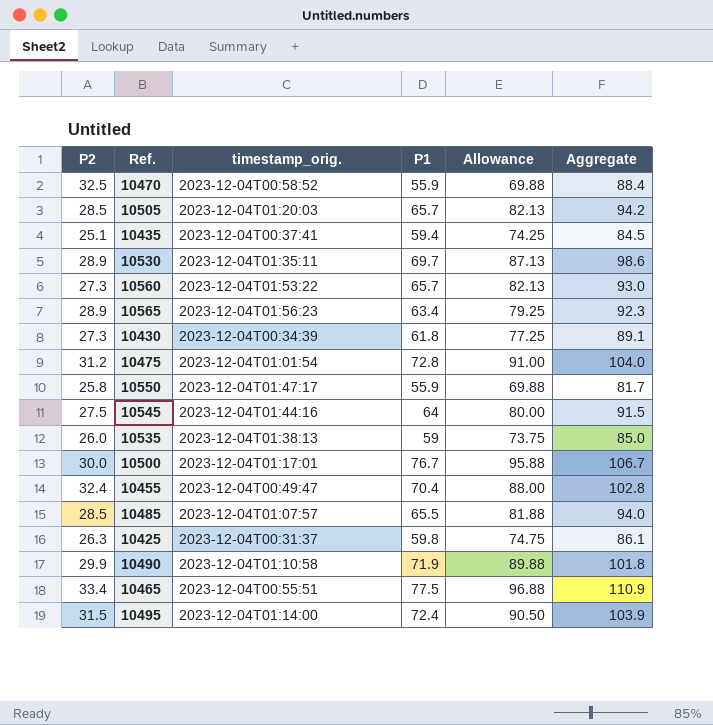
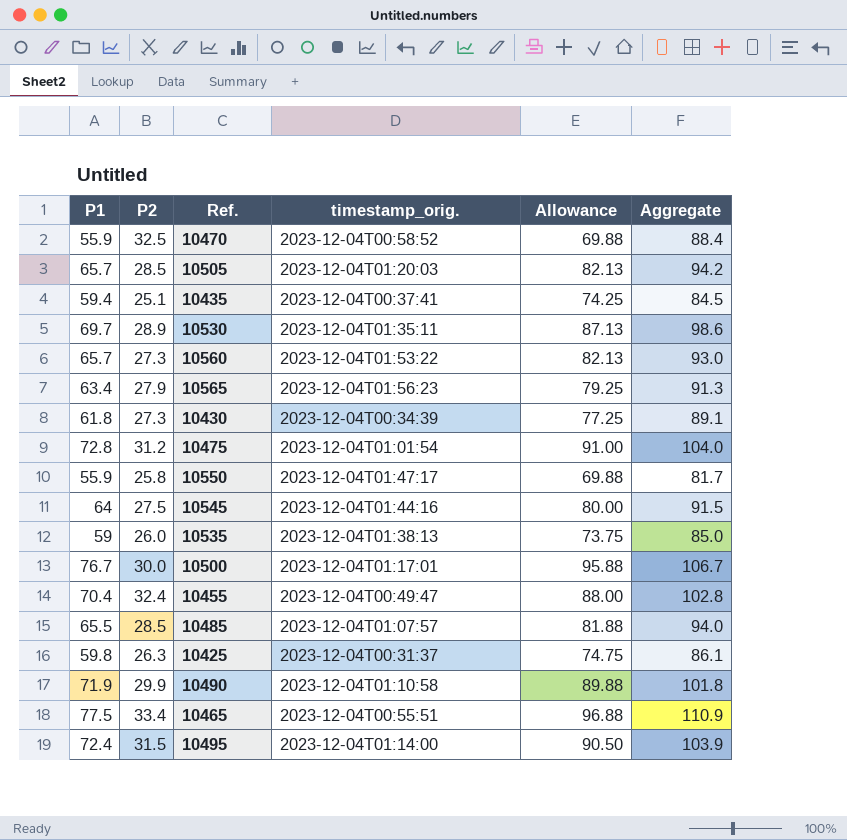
column P1 | position: 4 -> 1
10565 | P2: 28.9 -> 27.9
10565 | Aggregate: 92.3 -> 91.3

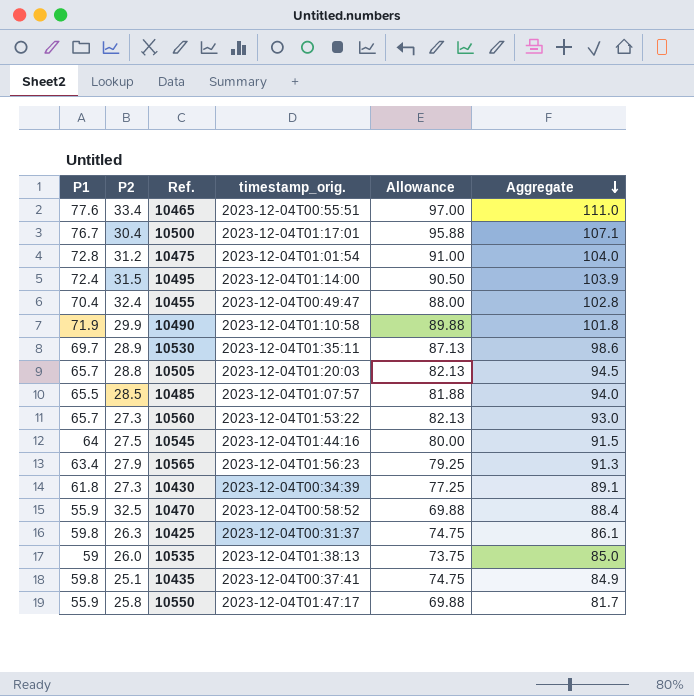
row order: none -> Aggregate descending
10465 | P1: 77.5 -> 77.6
10465 | Allowance: 96.88 -> 97.00
10465 | Aggregate: 110.9 -> 111.0
10500 | P2: 30.0 -> 30.4
10500 | Aggregate: 106.7 -> 107.1
10505 | P2: 28.5 -> 28.8
10505 | Aggregate: 94.2 -> 94.5
10435 | P1: 59.4 -> 59.8
10435 | Allowance: 74.25 -> 74.75
10435 | Aggregate: 84.5 -> 84.9

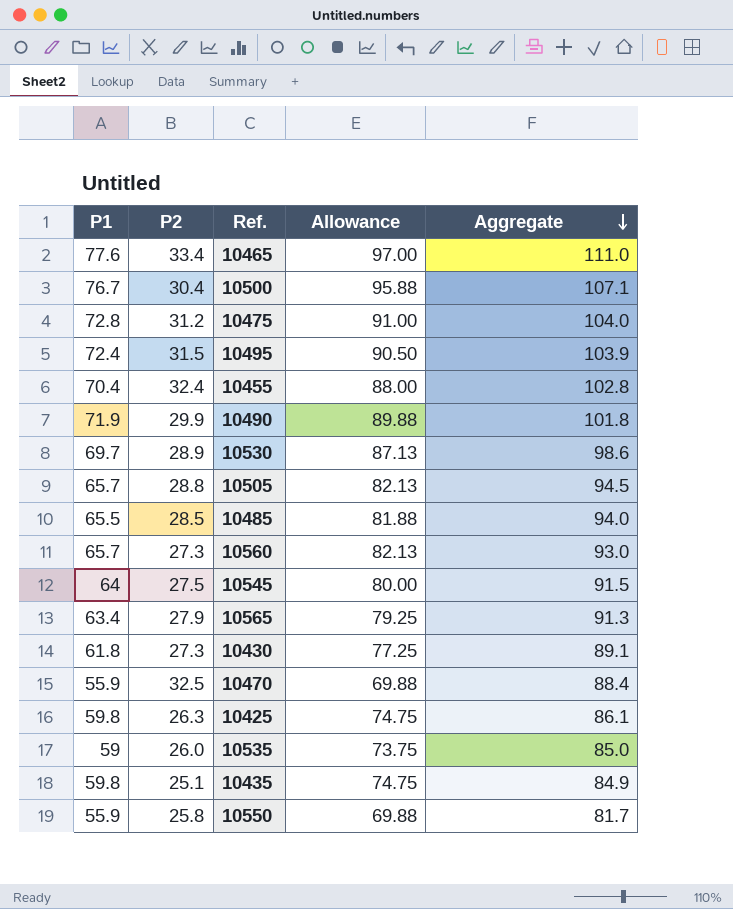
column timestamp_orig. | position: 4 -> none

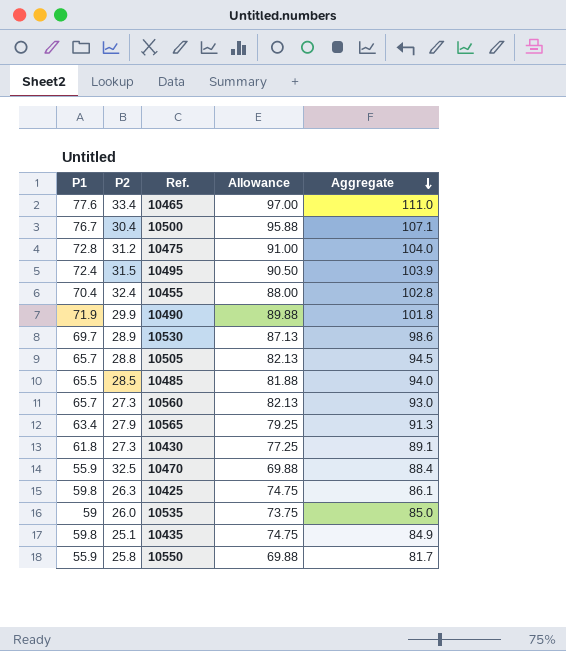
row 10545: 64 | 27.5 | 80.00 | 91.5 -> none

